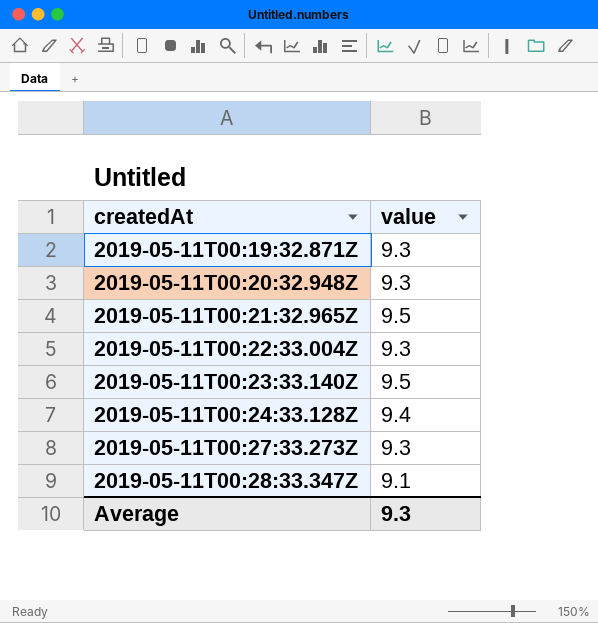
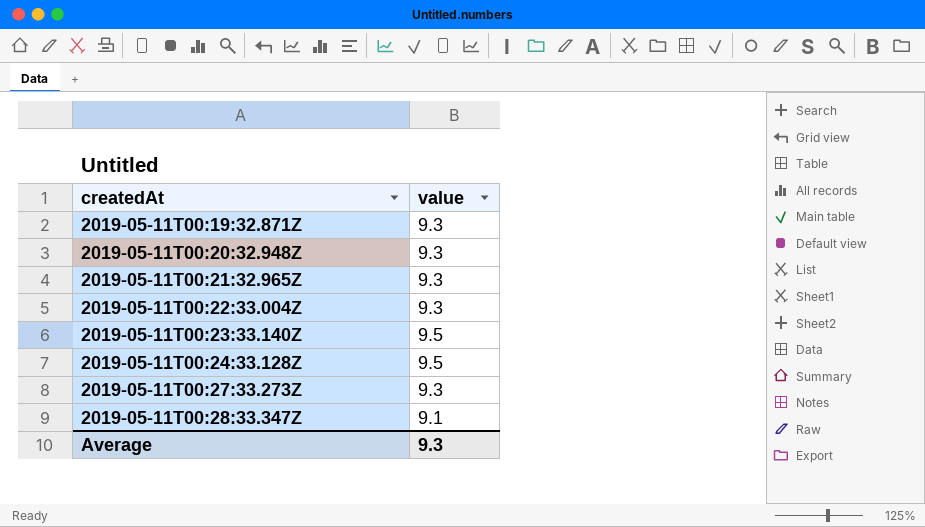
2019-05-11T00:21:32.965Z | value: 9.5 -> 9.3
2019-05-11T00:24:33.128Z | value: 9.4 -> 9.5

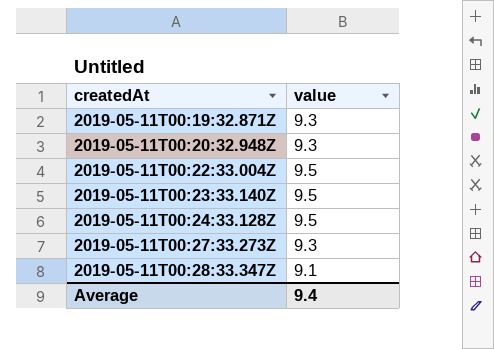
row 2019-05-11T00:21:32.965Z: 9.3 -> none
2019-05-11T00:22:33.004Z | value: 9.3 -> 9.5
Average | value: 9.3 -> 9.4

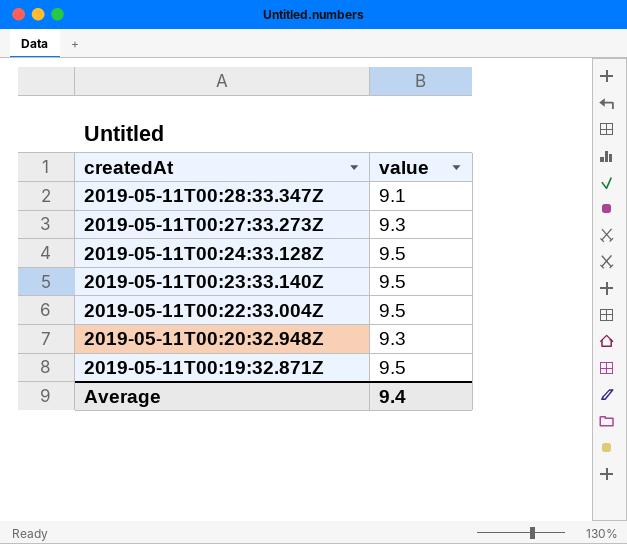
row order: createdAt ascending -> createdAt descending
2019-05-11T00:19:32.871Z | value: 9.3 -> 9.5

